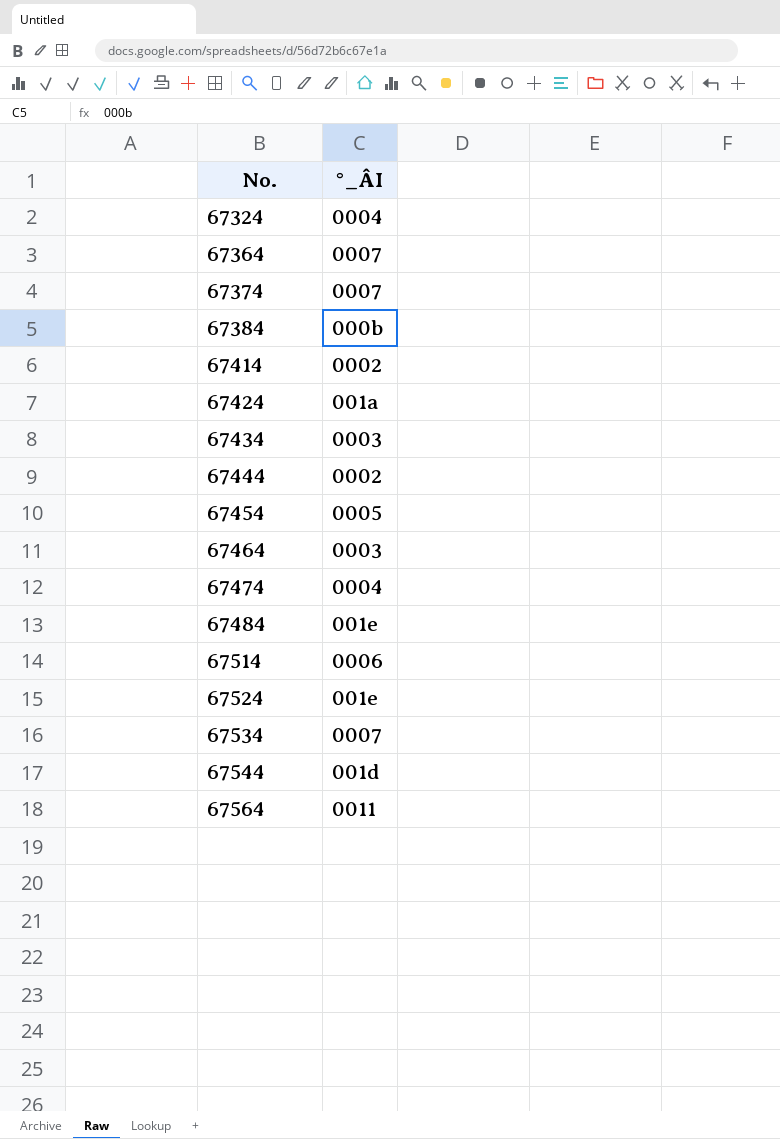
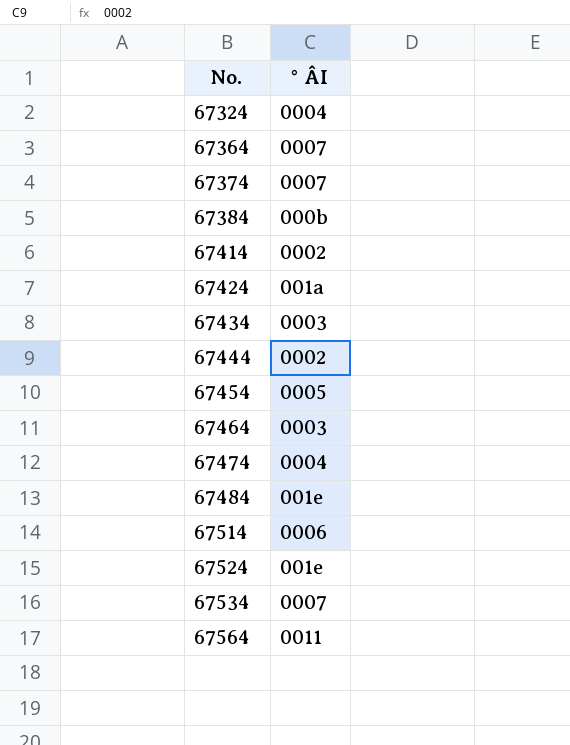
column name: °_ÂI -> ° ÂI
row 67544: 001d -> none

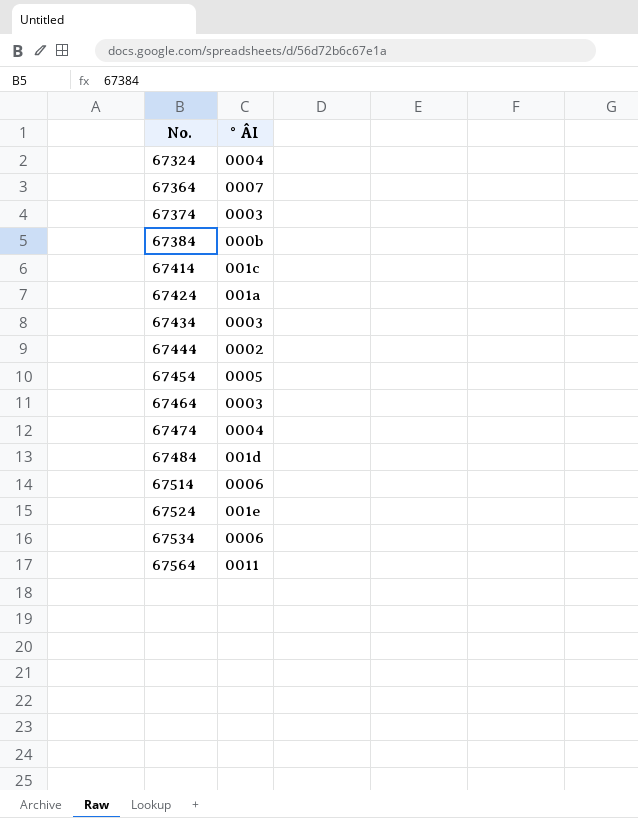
67374 | ° ÂI: 0007 -> 0003
67414 | ° ÂI: 0002 -> 001c
67484 | ° ÂI: 001e -> 001d
67534 | ° ÂI: 0007 -> 0006

